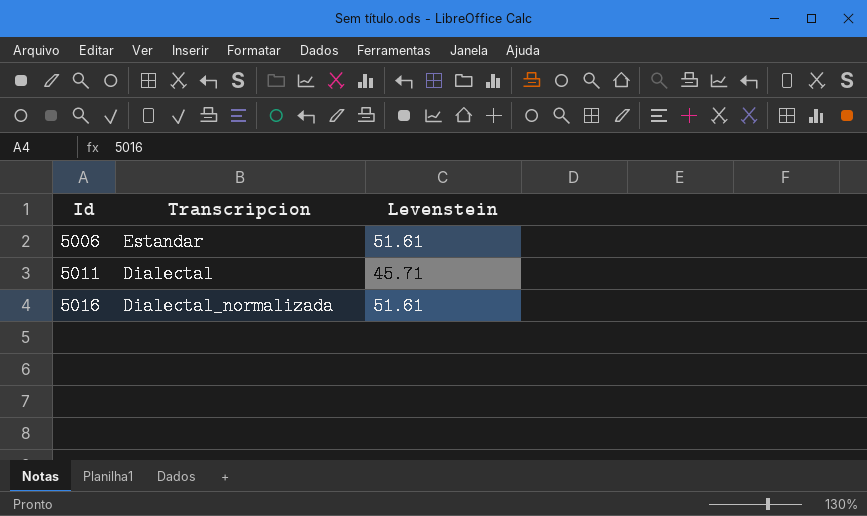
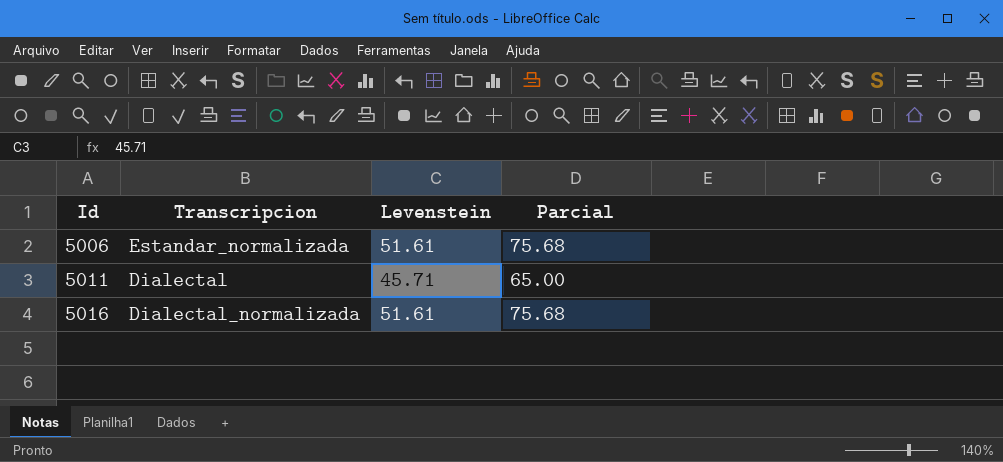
column Parcial | position: none -> 4
5006 | Transcripcion: Estandar -> Estandar_normalizada

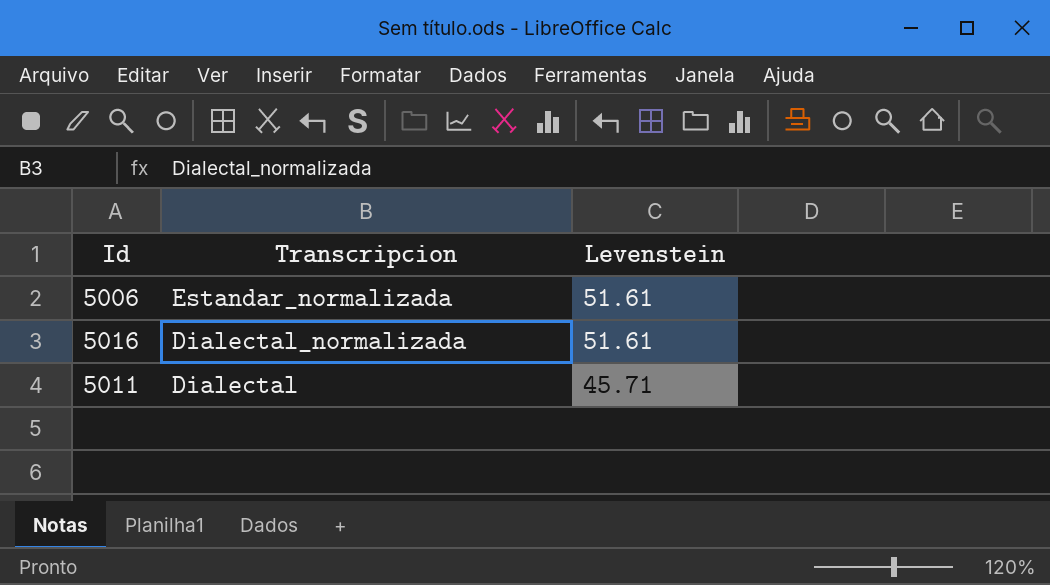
row order: Id ascending -> Transcripcion descending
column Parcial | position: 4 -> none

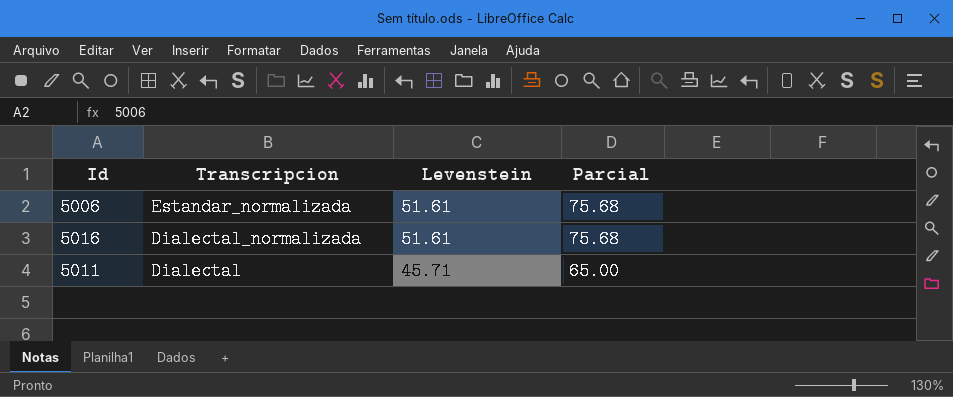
column Parcial | position: none -> 4

